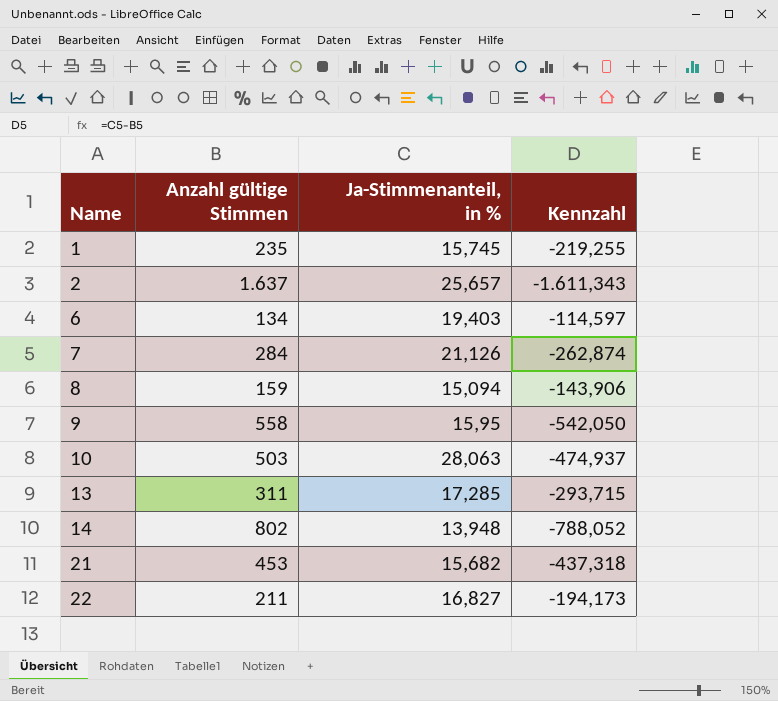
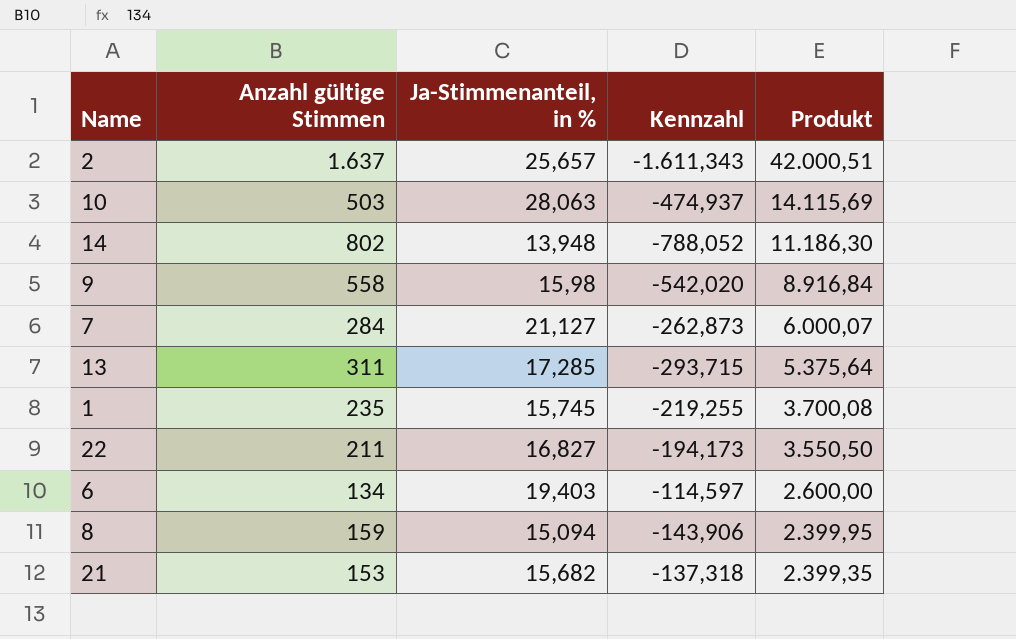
row order: Name ascending -> Produkt descending
column Produkt | formula: none -> [Anzahl gültige Stimmen] * [Ja-Stimmenanteil, in %]
9 | Ja-Stimmenanteil, in %: 15,95 -> 15,98
9 | Kennzahl: -542,050 -> -542,020
7 | Ja-Stimmenanteil, in %: 21,126 -> 21,127
7 | Kennzahl: -262,874 -> -262,873
21 | Anzahl gültige Stimmen: 453 -> 153
21 | Kennzahl: -437,318 -> -137,318

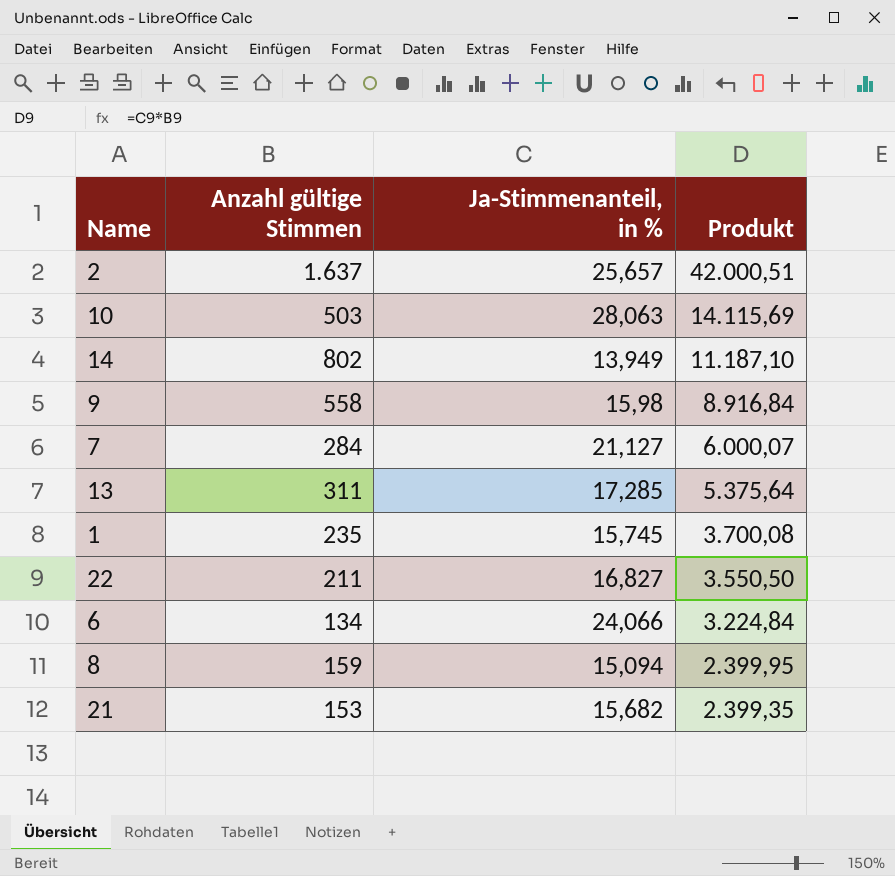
column Kennzahl | formula: [Ja-Stimmenanteil, in %] - [Anzahl gültige Stimmen] -> none
14 | Ja-Stimmenanteil, in %: 13,948 -> 13,949
14 | Produkt: 11.186,30 -> 11.187,10
6 | Ja-Stimmenanteil, in %: 19,403 -> 24,066
6 | Produkt: 2.600,00 -> 3.224,84

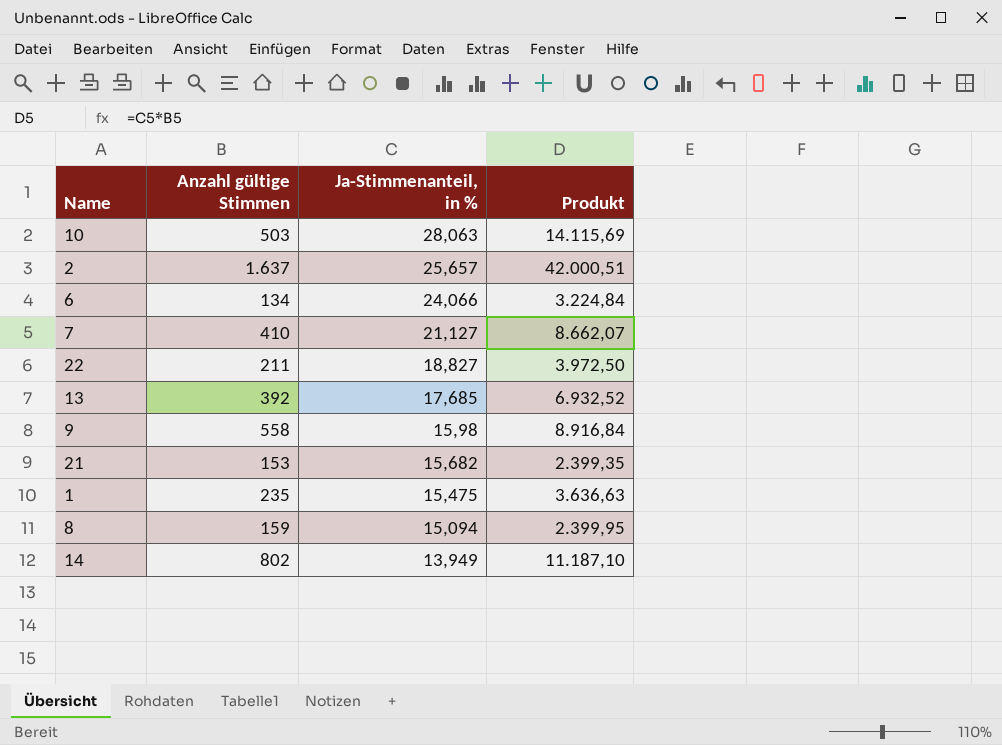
row order: Produkt descending -> Ja-Stimmenanteil, in % descending
7 | Anzahl gültige Stimmen: 284 -> 410
7 | Produkt: 6.000,07 -> 8.662,07
22 | Ja-Stimmenanteil, in %: 16,827 -> 18,827
22 | Produkt: 3.550,50 -> 3.972,50
13 | Anzahl gültige Stimmen: 311 -> 392
13 | Ja-Stimmenanteil, in %: 17,285 -> 17,685
13 | Produkt: 5.375,64 -> 6.932,52
1 | Ja-Stimmenanteil, in %: 15,745 -> 15,475
1 | Produkt: 3.700,08 -> 3.636,63

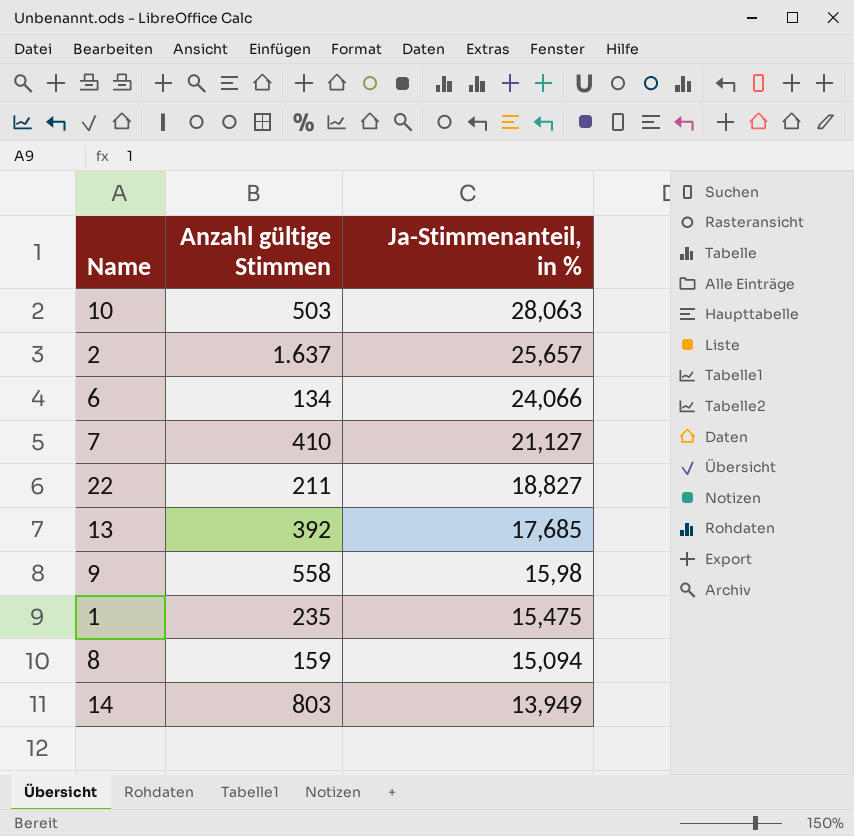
column Produkt | formula: [Anzahl gültige Stimmen] * [Ja-Stimmenanteil, in %] -> none
row 21: 153 | 15,682 | 2.399,35 -> none
14 | Anzahl gültige Stimmen: 802 -> 803

